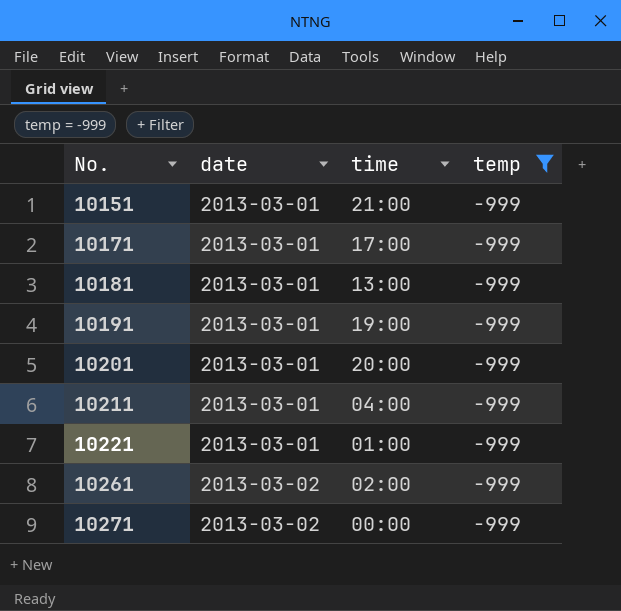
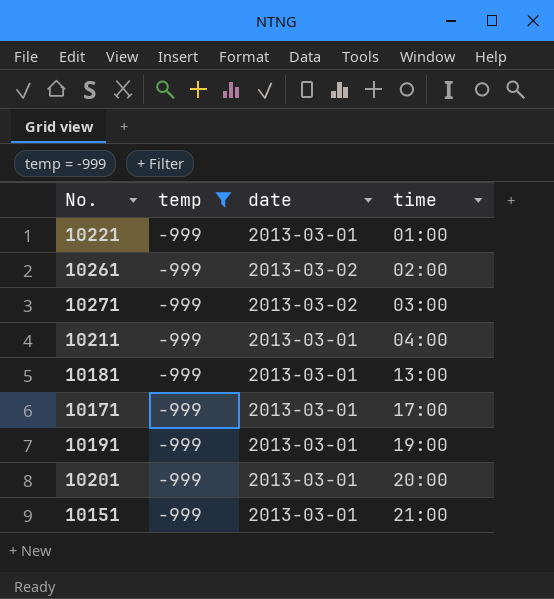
row order: No. ascending -> time ascending
column temp | position: 4 -> 2
10271 | time: 00:00 -> 03:00

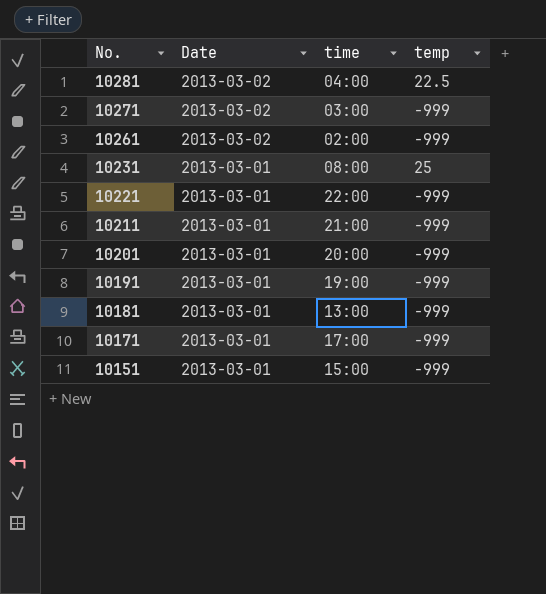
filter: temp = -999 -> none
row order: time ascending -> No. descending
column name: date -> Date
column temp | position: 2 -> 4
10221 | time: 01:00 -> 22:00
10211 | time: 04:00 -> 21:00
10151 | time: 21:00 -> 15:00

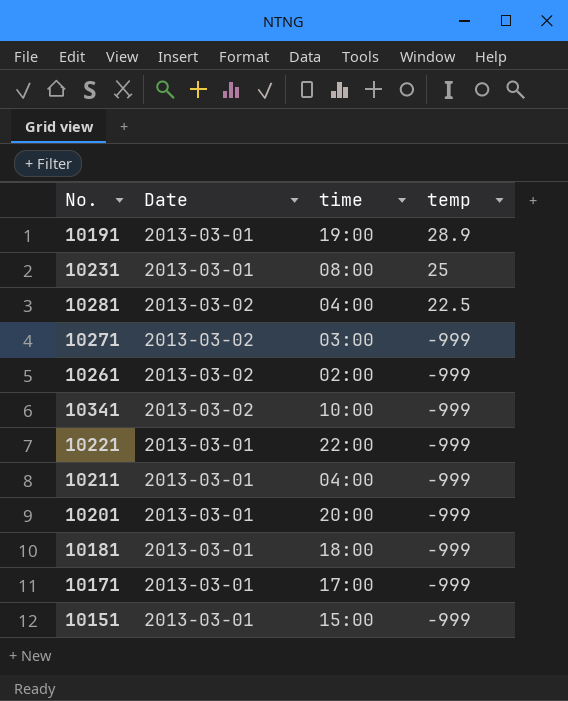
row order: No. descending -> temp descending
10191 | temp: -999 -> 28.9
row 10341: none -> 2013-03-02 | 10:00 | -999
10211 | time: 21:00 -> 04:00
10181 | time: 13:00 -> 18:00

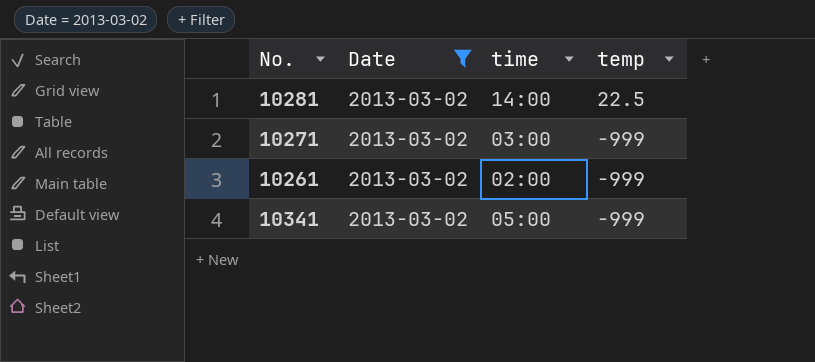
filter: none -> Date = 2013-03-02
10281 | time: 04:00 -> 14:00
10341 | time: 10:00 -> 05:00

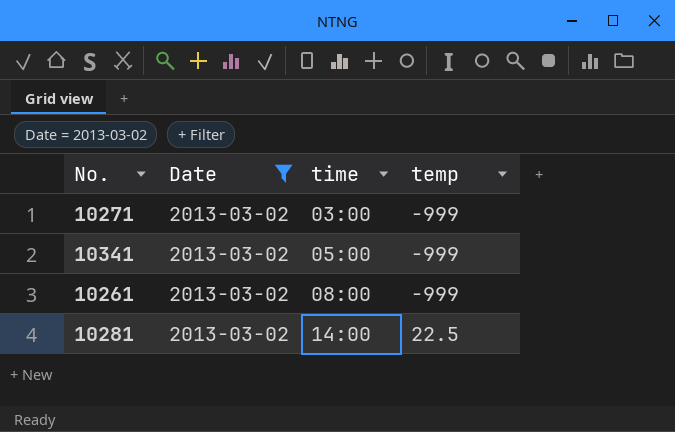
row order: temp descending -> time ascending
10261 | time: 02:00 -> 08:00

